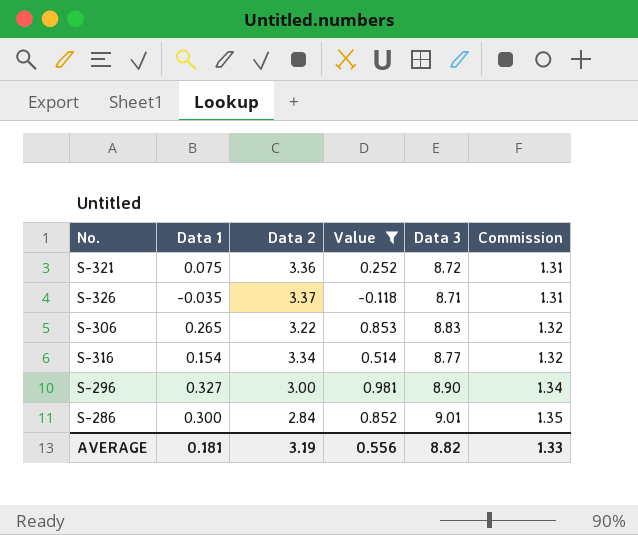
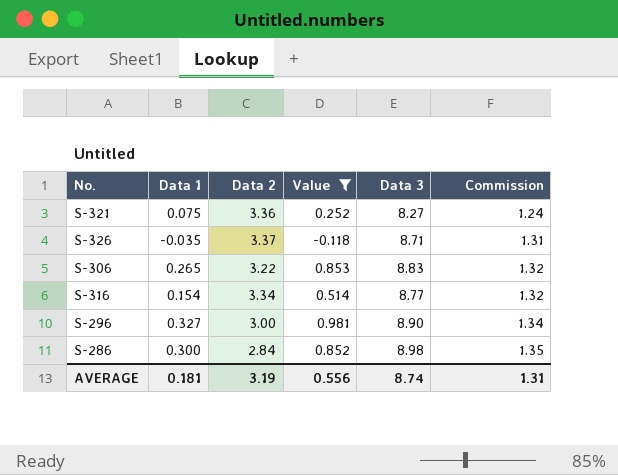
S-321 | Data 3: 8.72 -> 8.27
S-321 | Commission: 1.31 -> 1.24
S-286 | Data 3: 9.01 -> 8.98
AVERAGE | Data 3: 8.82 -> 8.74
AVERAGE | Commission: 1.33 -> 1.31

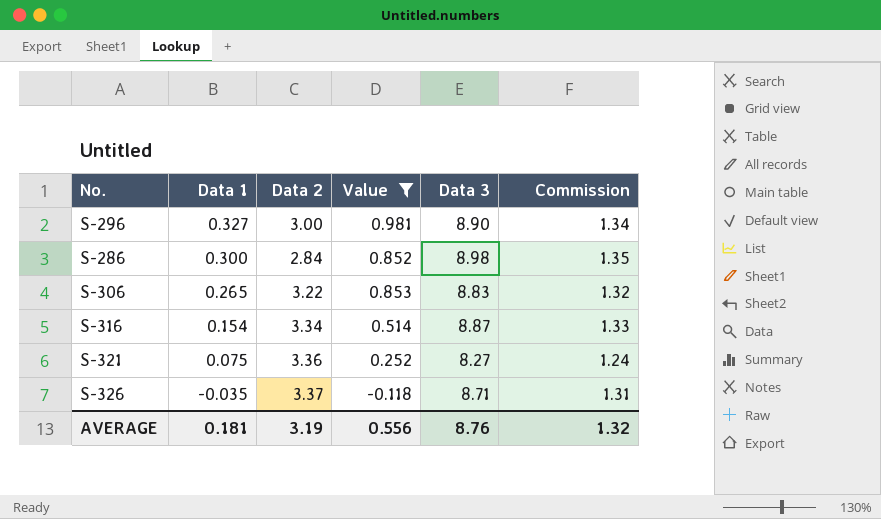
row order: Commission ascending -> Data 1 descending
S-316 | Data 3: 8.77 -> 8.87
S-316 | Commission: 1.32 -> 1.33
AVERAGE | Data 3: 8.74 -> 8.76
AVERAGE | Commission: 1.31 -> 1.32

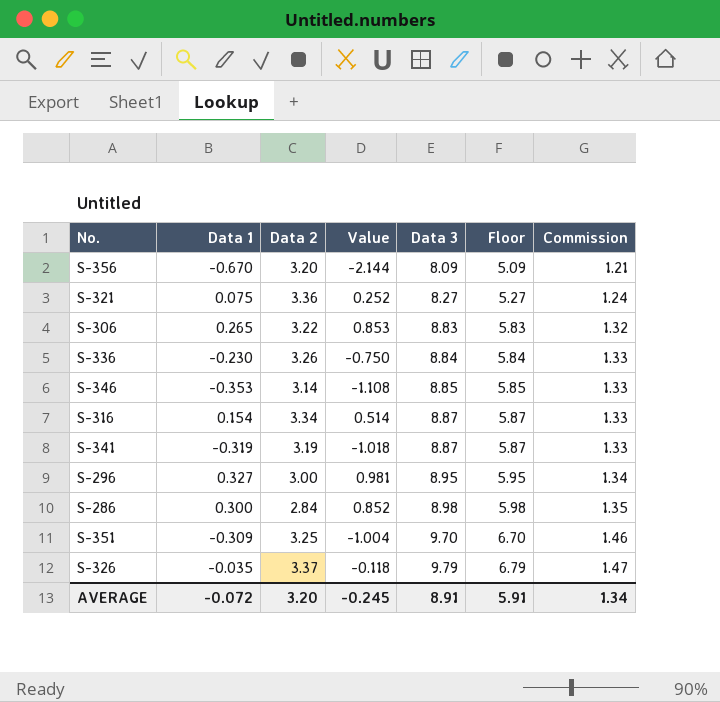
filter: Value >= -0.118 -> none
row order: Data 1 descending -> Data 3 ascending
column Floor | formula: none -> [Data 3] - 3
S-296 | Data 3: 8.90 -> 8.95
S-326 | Data 3: 8.71 -> 9.79
S-326 | Commission: 1.31 -> 1.47
AVERAGE | Data 1: 0.181 -> -0.072
AVERAGE | Data 2: 3.19 -> 3.20
AVERAGE | Value: 0.556 -> -0.245
AVERAGE | Data 3: 8.76 -> 8.91
AVERAGE | Commission: 1.32 -> 1.34

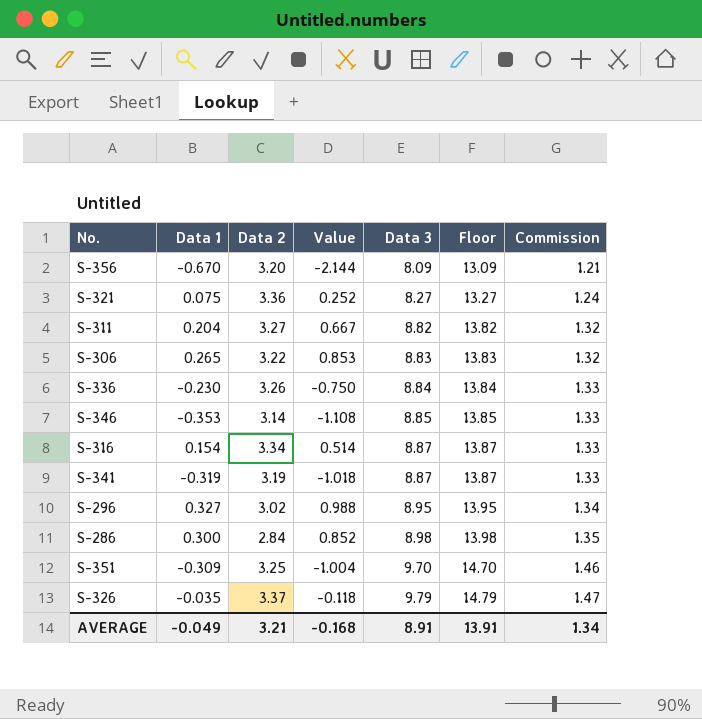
column Floor | formula: [Data 3] - 3 -> [Data 3] + 5
row S-311: none -> 0.204 | 3.27 | 0.667 | 8.82 | 13.82 | 1.32
S-296 | Data 2: 3.00 -> 3.02
S-296 | Value: 0.981 -> 0.988
AVERAGE | Data 1: -0.072 -> -0.049
AVERAGE | Data 2: 3.20 -> 3.21
AVERAGE | Value: -0.245 -> -0.168
AVERAGE | Floor: 5.91 -> 13.91

